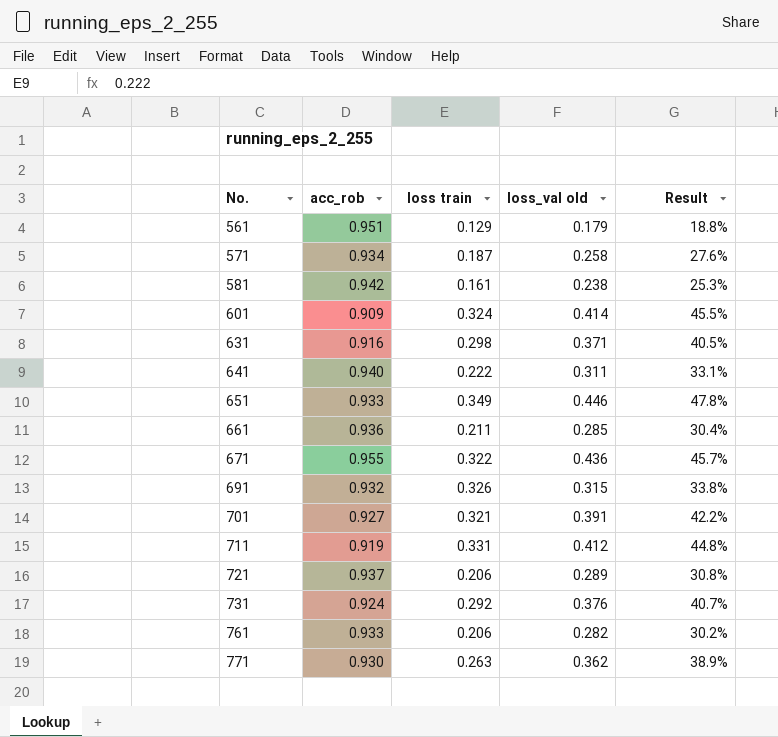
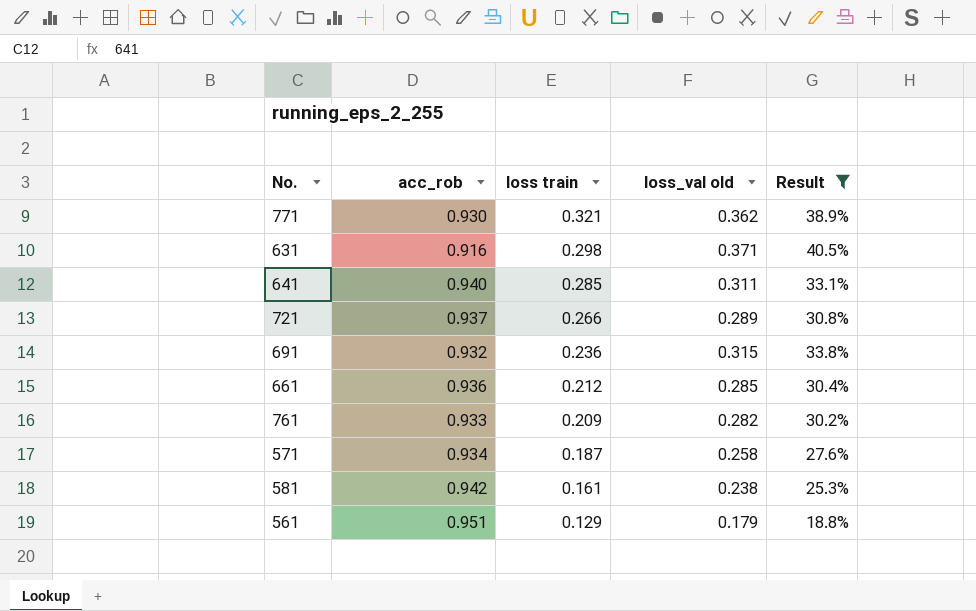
filter: none -> Result <= 40.5%
row order: No. ascending -> loss train descending
771 | loss train: 0.263 -> 0.321
641 | loss train: 0.222 -> 0.285
721 | loss train: 0.206 -> 0.266
691 | loss train: 0.326 -> 0.236
661 | loss train: 0.211 -> 0.212
761 | loss train: 0.206 -> 0.209

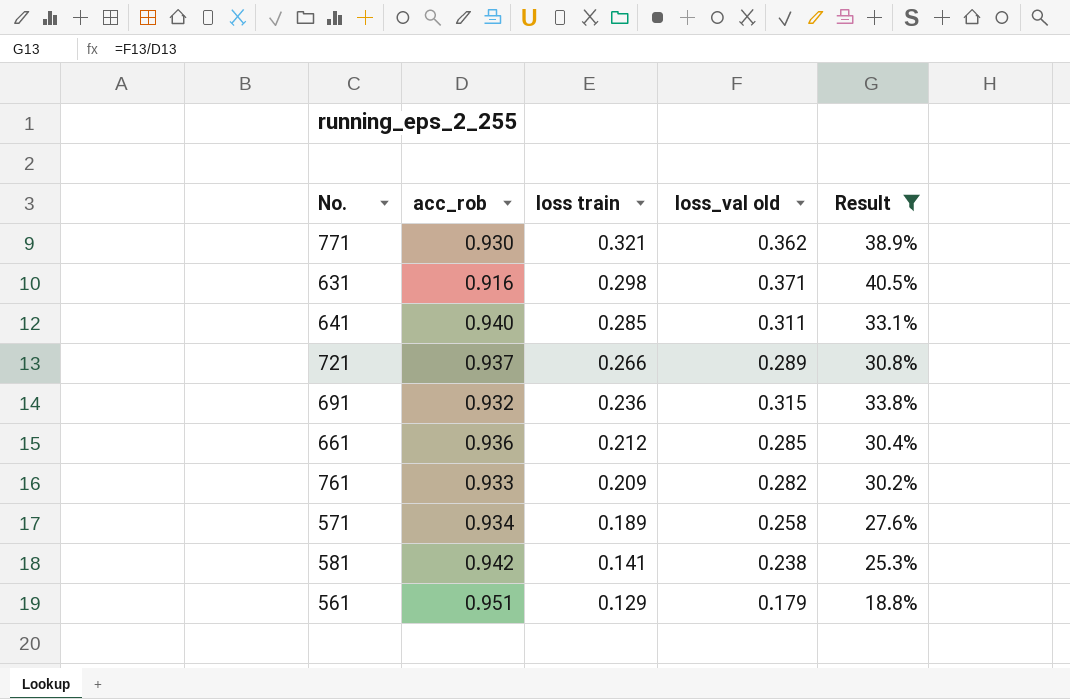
571 | loss train: 0.187 -> 0.189
581 | loss train: 0.161 -> 0.141

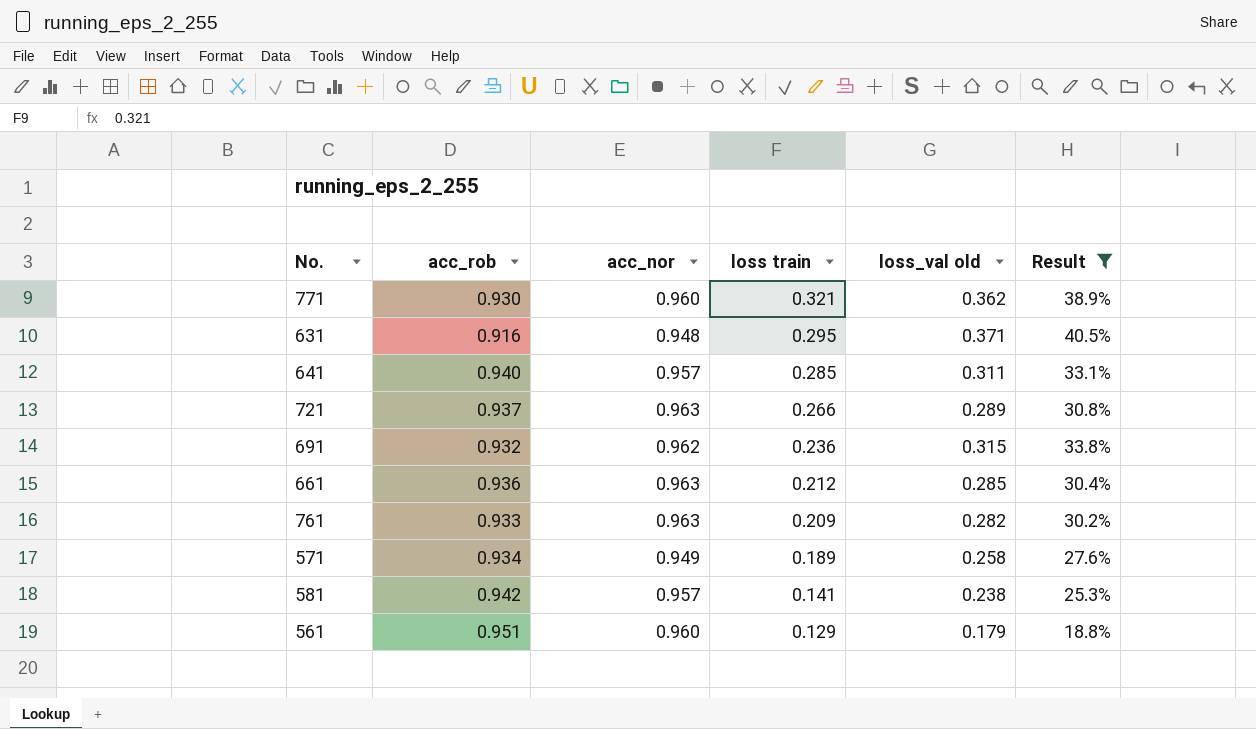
column acc_nor | position: none -> 3
631 | loss train: 0.298 -> 0.295

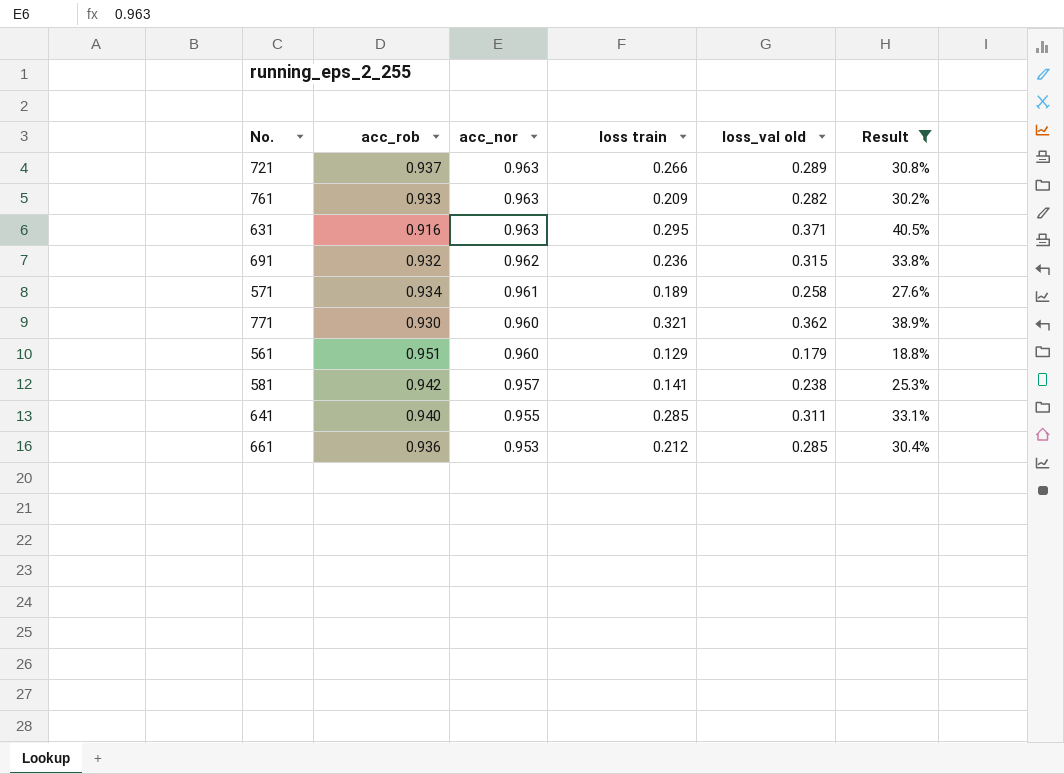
row order: loss train descending -> acc_nor descending
631 | acc_nor: 0.948 -> 0.963
571 | acc_nor: 0.949 -> 0.961
641 | acc_nor: 0.957 -> 0.955
661 | acc_nor: 0.963 -> 0.953

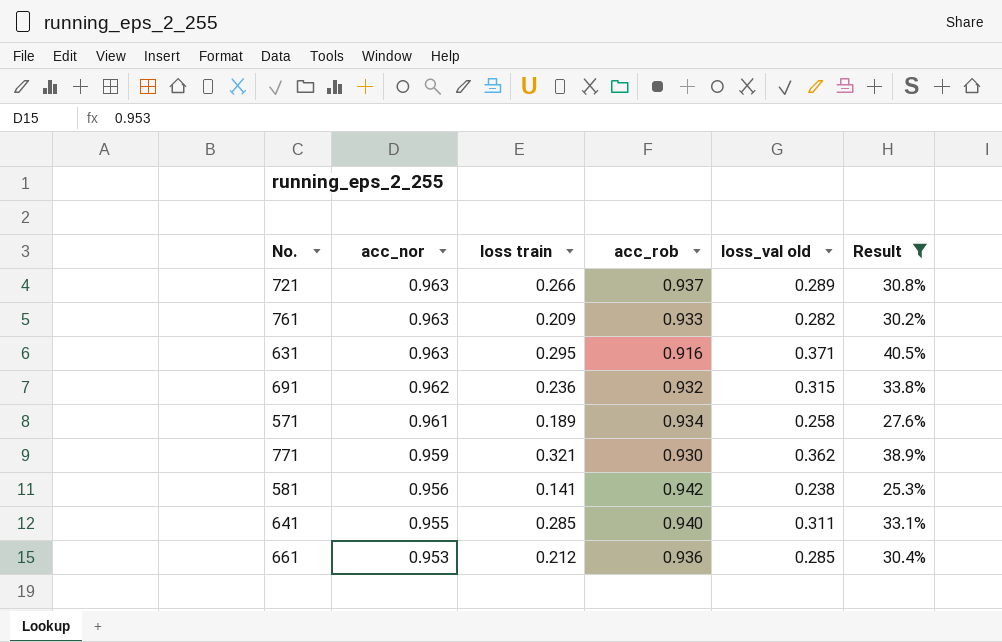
column acc_rob | position: 2 -> 4
row 561: 0.951 | 0.960 | 0.129 | 0.179 | 18.8% -> none
771 | acc_nor: 0.960 -> 0.959
581 | acc_nor: 0.957 -> 0.956

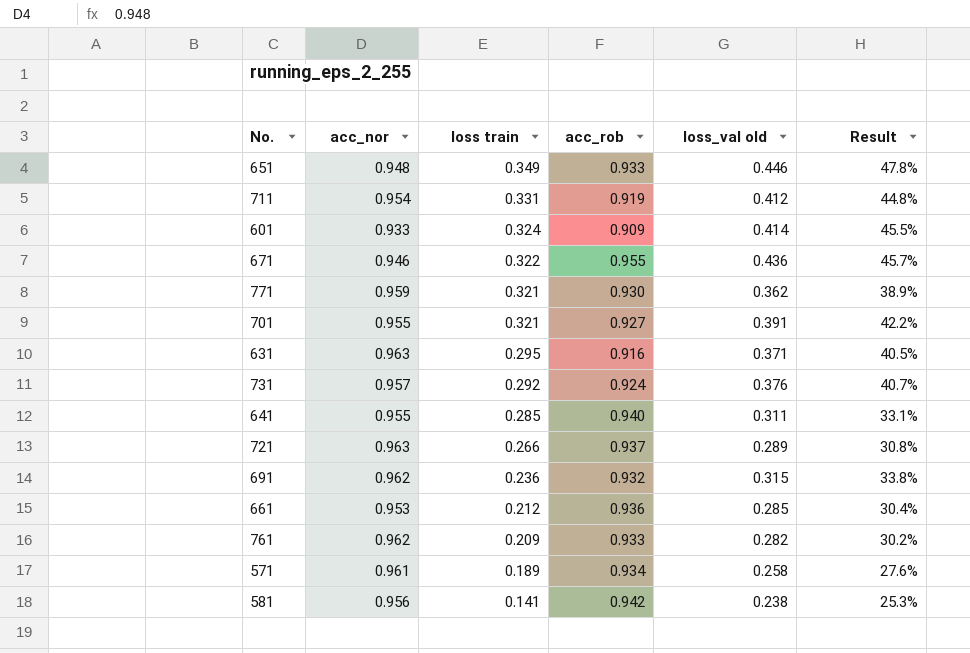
filter: Result <= 40.5% -> none
row order: acc_nor descending -> loss train descending
761 | acc_nor: 0.963 -> 0.962

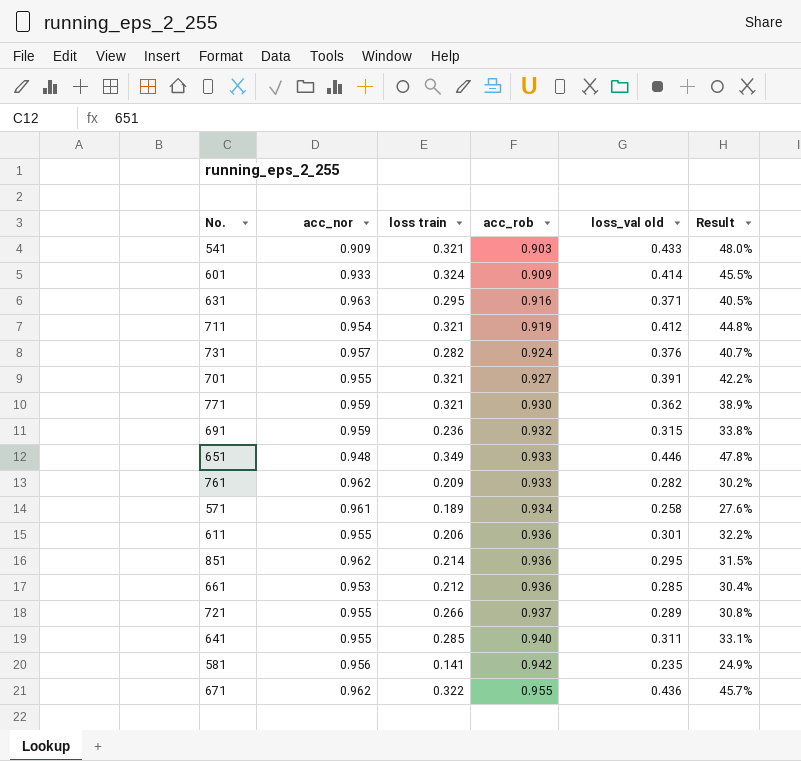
row order: loss train descending -> acc_rob ascending
row 541: none -> 0.909 | 0.321 | 0.903 | 0.433 | 48.0%
711 | loss train: 0.331 -> 0.321
731 | loss train: 0.292 -> 0.282
691 | acc_nor: 0.962 -> 0.959
row 611: none -> 0.955 | 0.206 | 0.936 | 0.301 | 32.2%
row 851: none -> 0.962 | 0.214 | 0.936 | 0.295 | 31.5%
721 | acc_nor: 0.963 -> 0.955
581 | loss_val old: 0.238 -> 0.235
581 | Result: 25.3% -> 24.9%
671 | acc_nor: 0.946 -> 0.962

